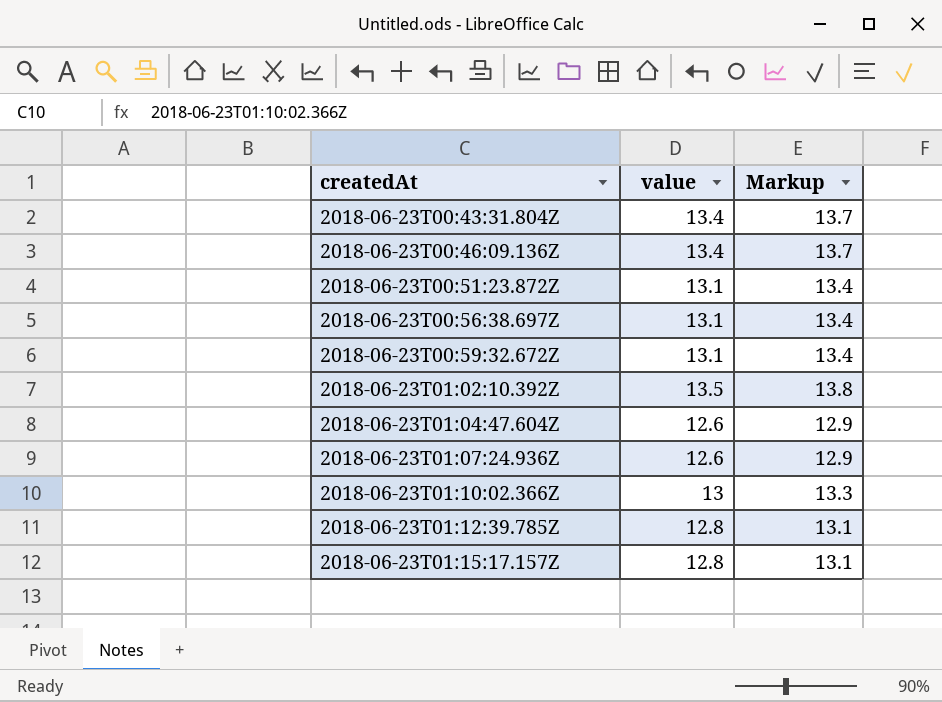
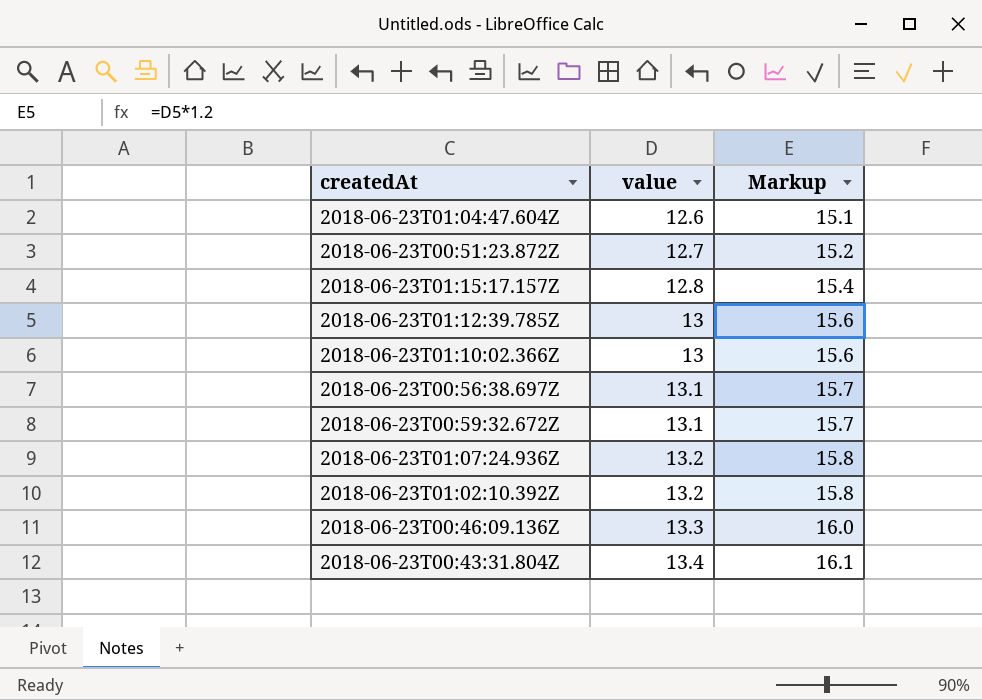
row order: createdAt ascending -> value ascending
column Markup | formula: [value] * 1.02 -> [value] * 1.2
2018-06-23T00:51:23.872Z | value: 13.1 -> 12.7
2018-06-23T01:12:39.785Z | value: 12.8 -> 13
2018-06-23T01:07:24.936Z | value: 12.6 -> 13.2
2018-06-23T01:02:10.392Z | value: 13.5 -> 13.2
2018-06-23T00:46:09.136Z | value: 13.4 -> 13.3

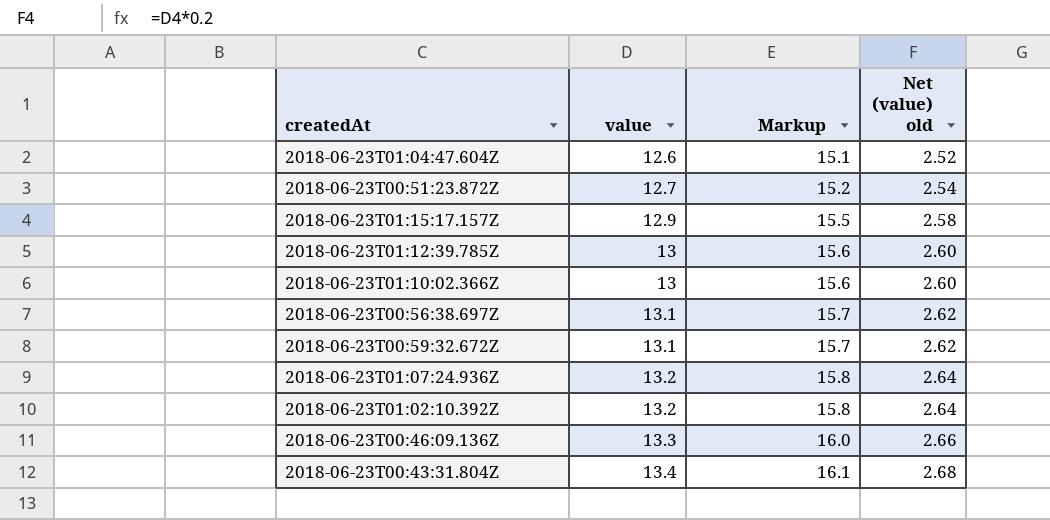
column Net (value) old | formula: none -> [value] * 0.2
2018-06-23T01:15:17.157Z | value: 12.8 -> 12.9
2018-06-23T01:15:17.157Z | Markup: 15.4 -> 15.5

